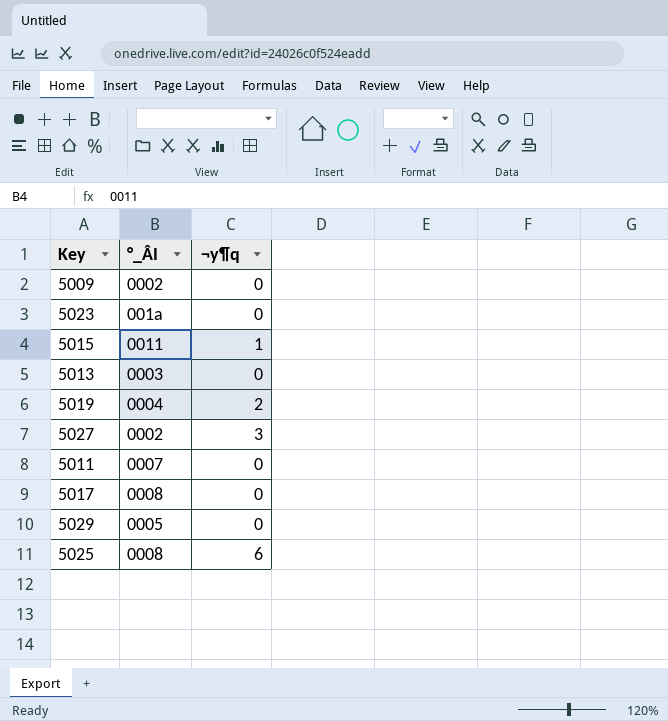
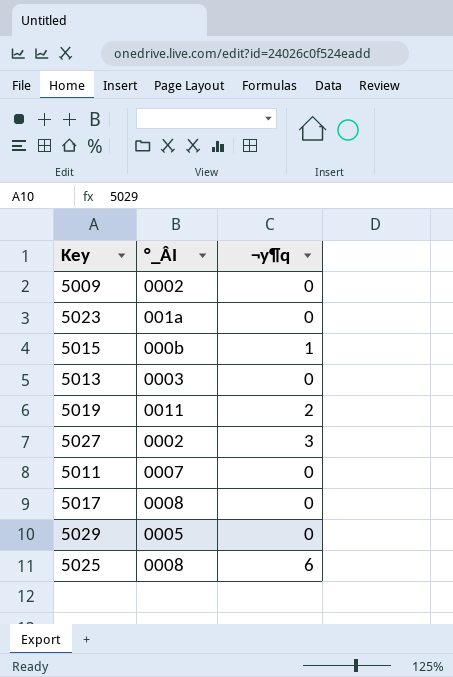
5015 | °_ÂI: 0011 -> 000b
5019 | °_ÂI: 0004 -> 0011

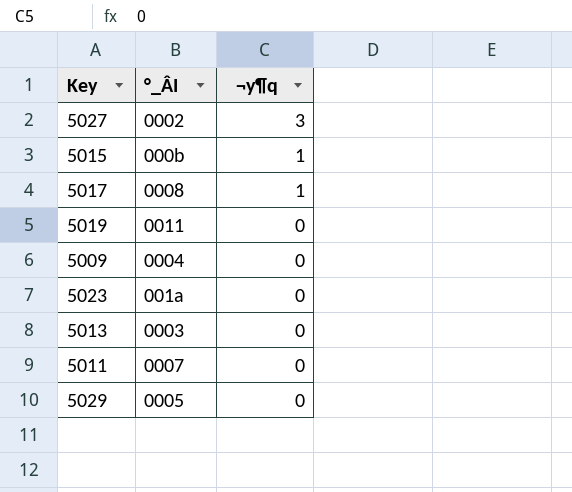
row order: none -> ¬y¶q descending
row 5025: 0008 | 6 -> none
5017 | ¬y¶q: 0 -> 1
5019 | ¬y¶q: 2 -> 0
5009 | °_ÂI: 0002 -> 0004

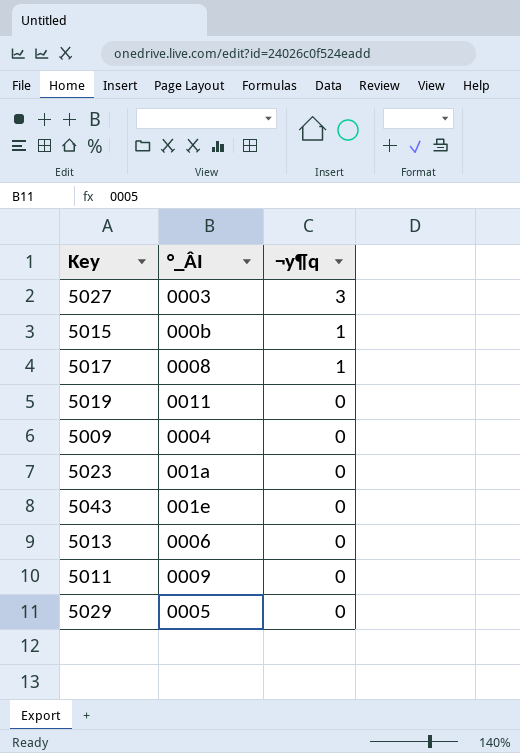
5027 | °_ÂI: 0002 -> 0003
row 5043: none -> 001e | 0
5013 | °_ÂI: 0003 -> 0006
5011 | °_ÂI: 0007 -> 0009

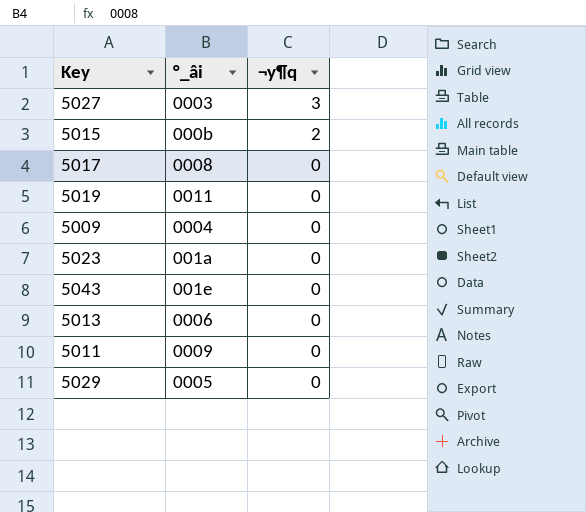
column name: °_ÂI -> °_âi
5015 | ¬y¶q: 1 -> 2
5017 | ¬y¶q: 1 -> 0

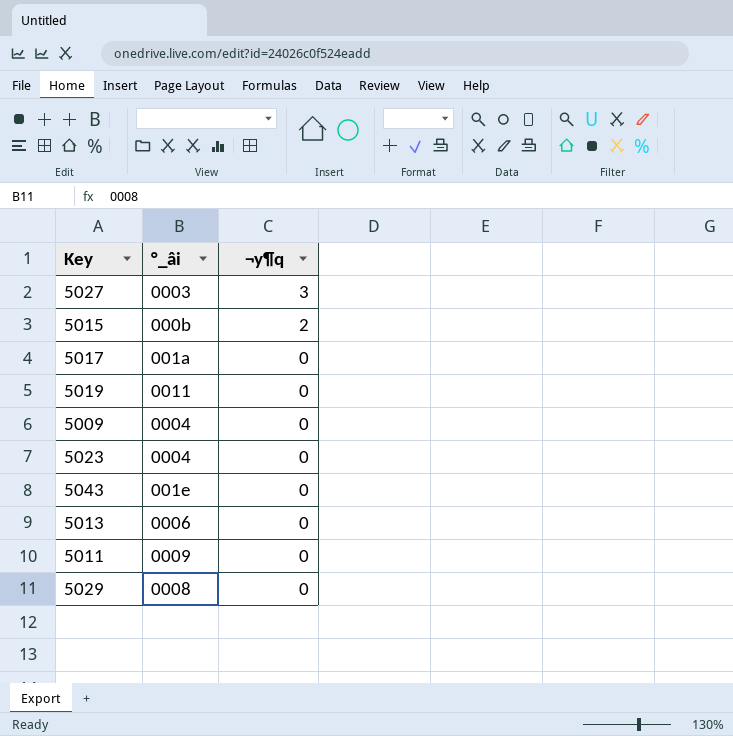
5017 | °_âi: 0008 -> 001a
5023 | °_âi: 001a -> 0004
5029 | °_âi: 0005 -> 0008

